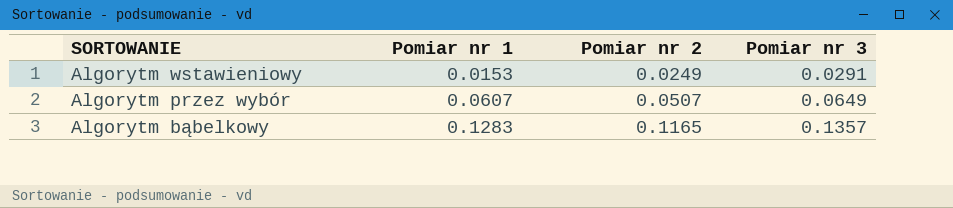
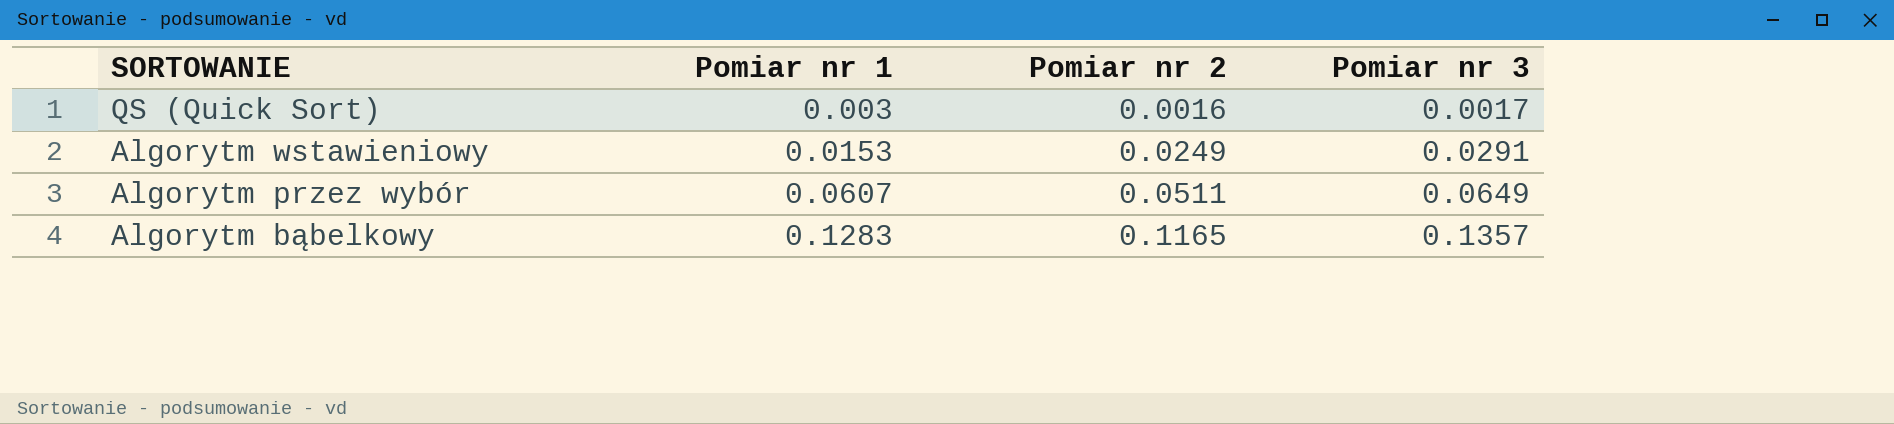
row QS (Quick Sort): none -> 0.003 | 0.0016 | 0.0017
Algorytm przez wybór | Pomiar nr 2: 0.0507 -> 0.0511

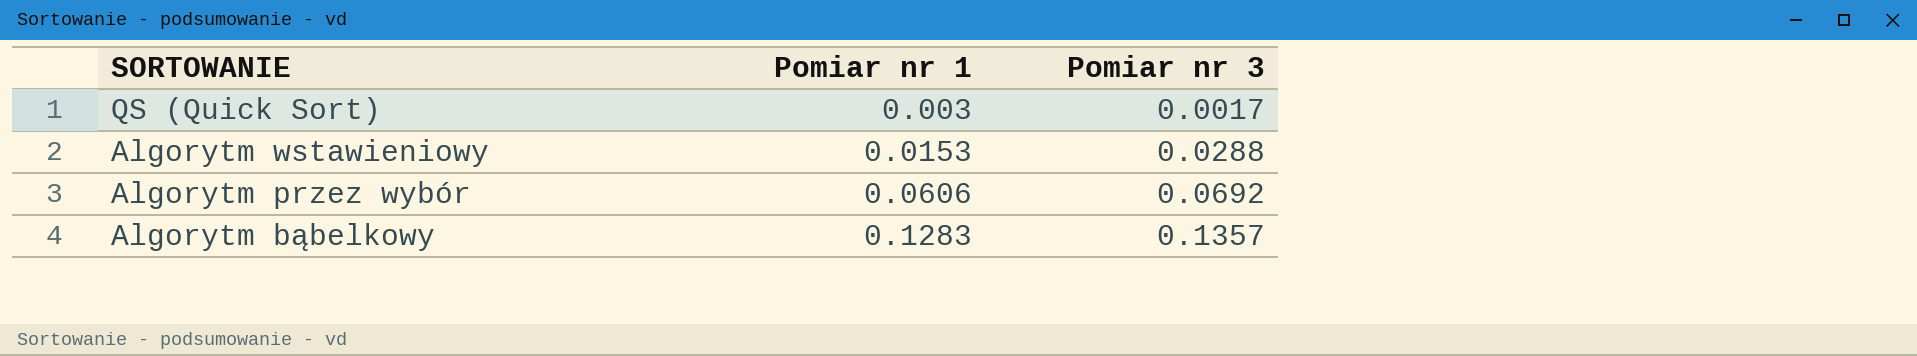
column Pomiar nr 2 | position: 3 -> none
Algorytm wstawieniowy | Pomiar nr 3: 0.0291 -> 0.0288
Algorytm przez wybór | Pomiar nr 1: 0.0607 -> 0.0606
Algorytm przez wybór | Pomiar nr 3: 0.0649 -> 0.0692

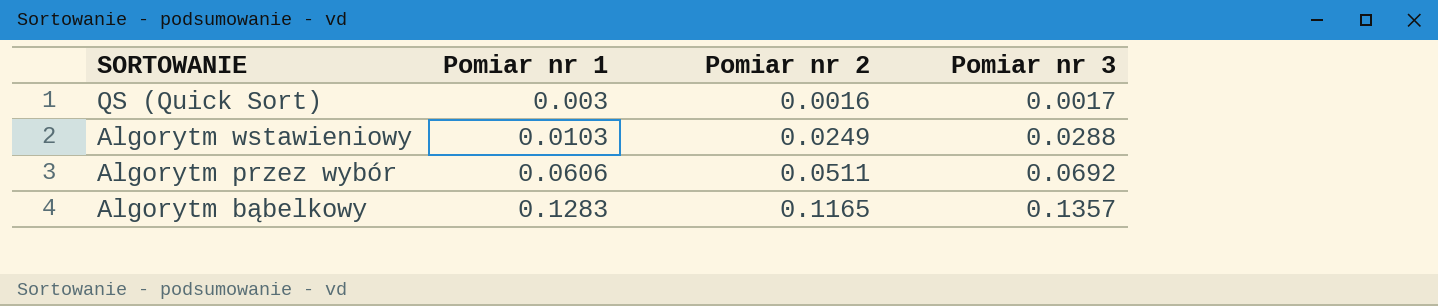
column Pomiar nr 2 | position: none -> 3
Algorytm wstawieniowy | Pomiar nr 1: 0.0153 -> 0.0103

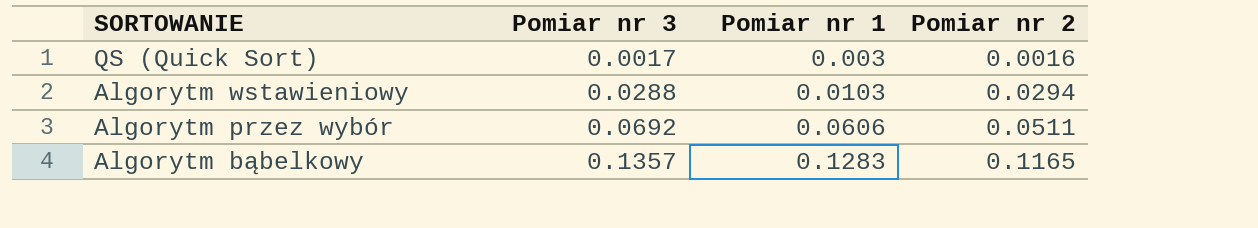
column Pomiar nr 3 | position: 4 -> 2
Algorytm wstawieniowy | Pomiar nr 2: 0.0249 -> 0.0294

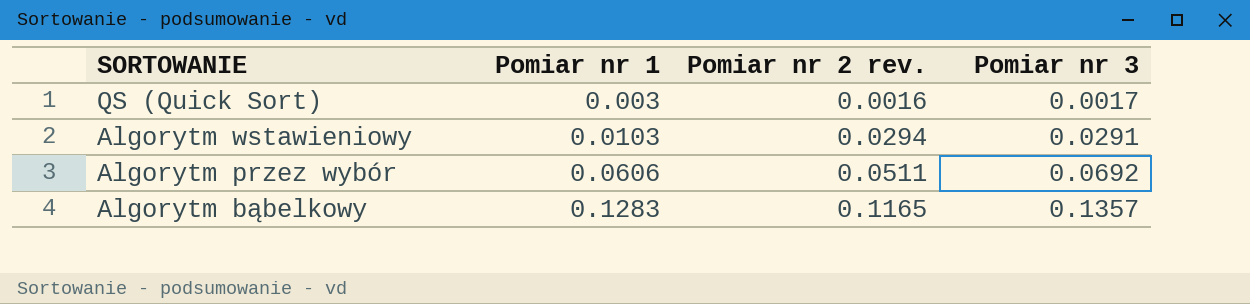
column name: Pomiar nr 2 -> Pomiar nr 2 rev.
column Pomiar nr 3 | position: 2 -> 4
Algorytm wstawieniowy | Pomiar nr 3: 0.0288 -> 0.0291

